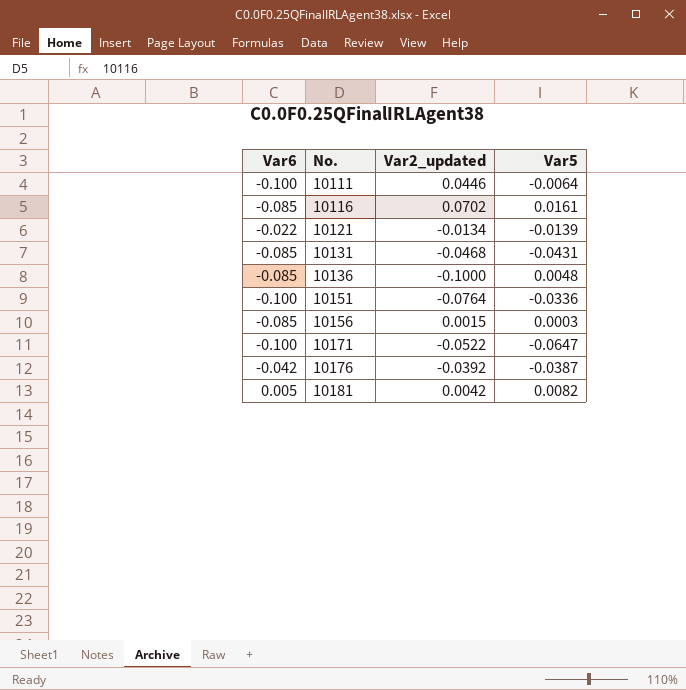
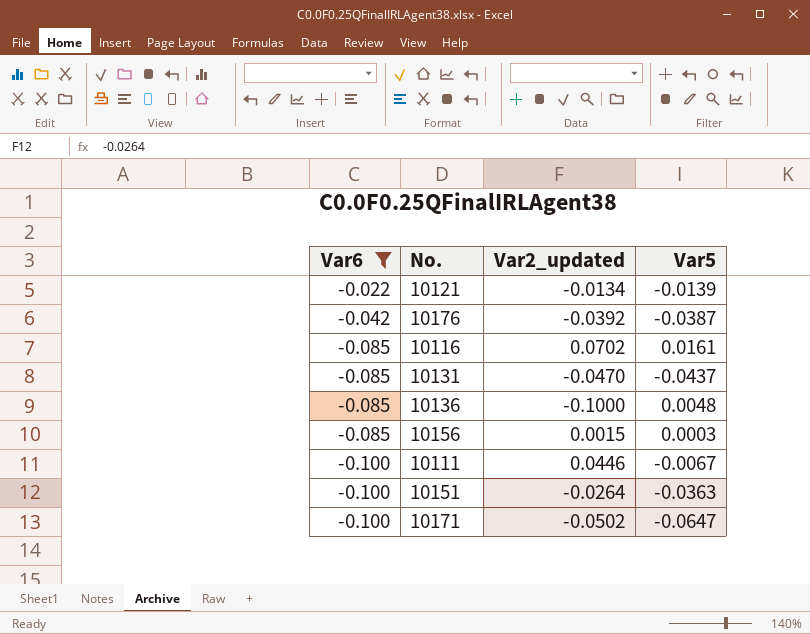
filter: none -> Var6 != 0.005
row order: No. ascending -> Var6 descending
10131 | Var2_updated: -0.0468 -> -0.0470
10131 | Var5: -0.0431 -> -0.0437
10111 | Var5: -0.0064 -> -0.0067
10151 | Var2_updated: -0.0764 -> -0.0264
10151 | Var5: -0.0336 -> -0.0363
10171 | Var2_updated: -0.0522 -> -0.0502

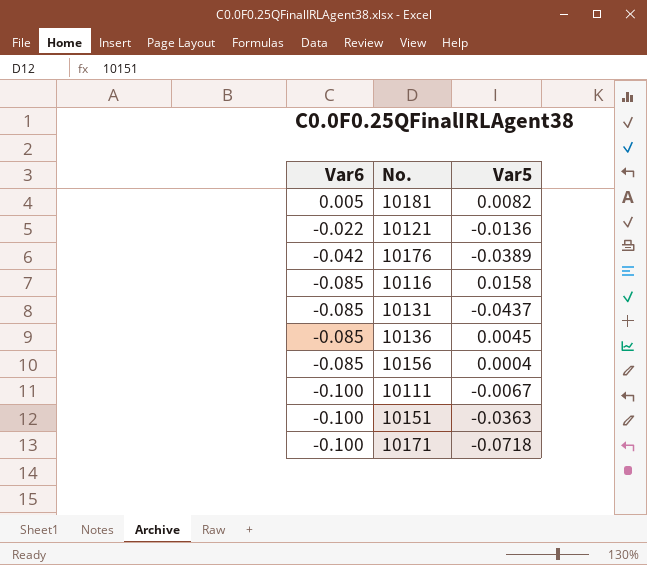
filter: Var6 != 0.005 -> none
column Var2_updated | position: 3 -> none
10121 | Var5: -0.0139 -> -0.0136
10176 | Var5: -0.0387 -> -0.0389
10116 | Var5: 0.0161 -> 0.0158
10136 | Var5: 0.0048 -> 0.0045
10156 | Var5: 0.0003 -> 0.0004
10171 | Var5: -0.0647 -> -0.0718

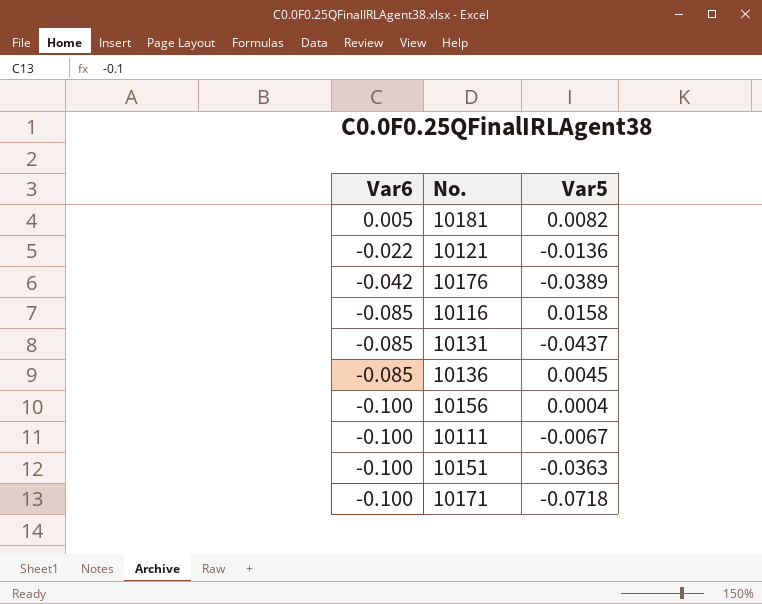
10156 | Var6: -0.085 -> -0.100

